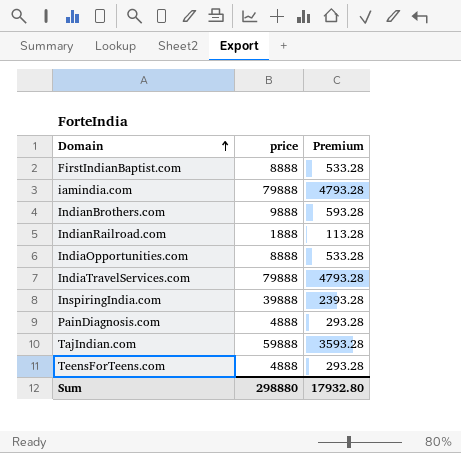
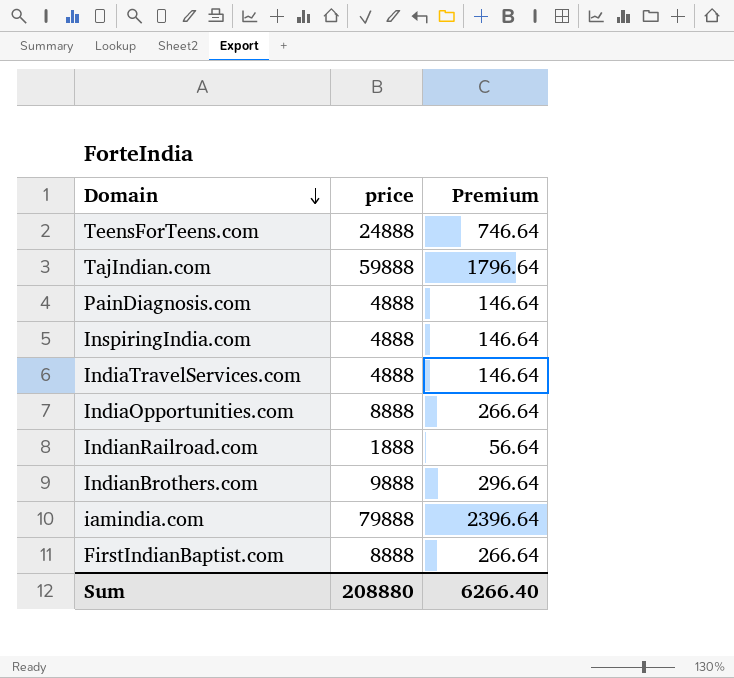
row order: Domain ascending -> Domain descending
column Premium | formula: [price] * 0.06 -> [price] * 0.03
TeensForTeens.com | price: 4888 -> 24888
InspiringIndia.com | price: 39888 -> 4888
IndiaTravelServices.com | price: 79888 -> 4888
Sum | price: 298880 -> 208880
Sum | Premium: 17932.80 -> 6266.40

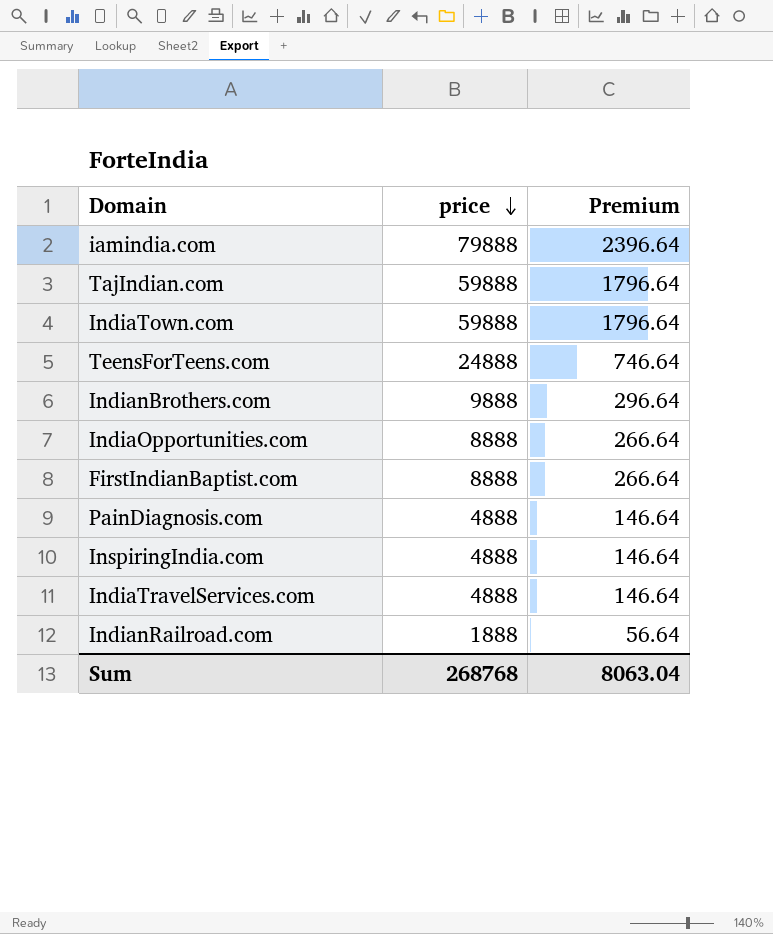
row order: Domain descending -> price descending
row IndiaTown.com: none -> 59888 | 1796.64
Sum | price: 208880 -> 268768
Sum | Premium: 6266.40 -> 8063.04

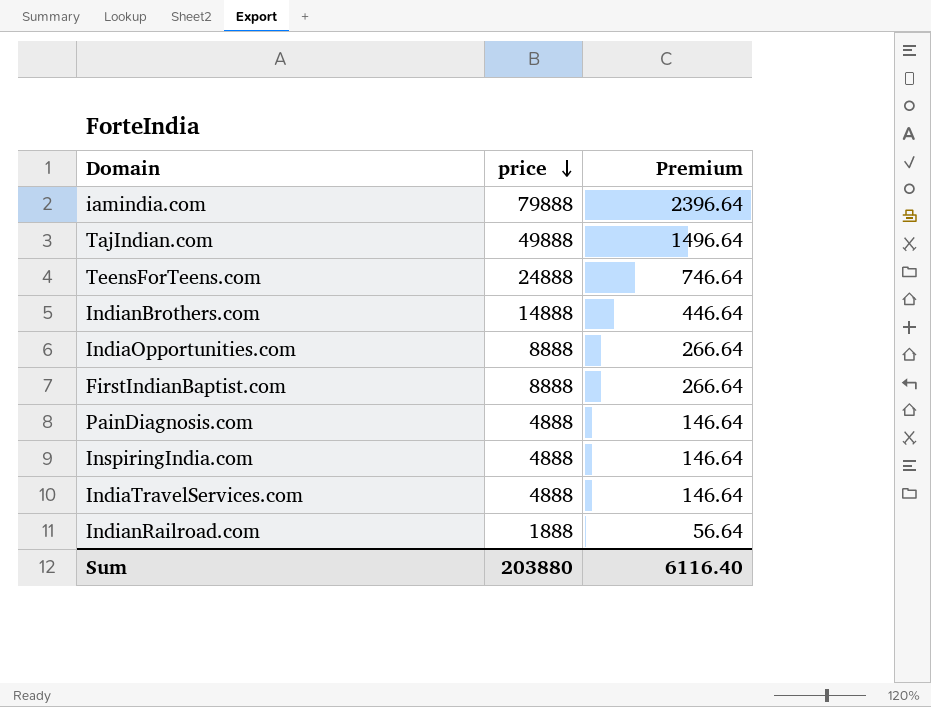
row IndiaTown.com: 59888 | 1796.64 -> none
TajIndian.com | price: 59888 -> 49888
TajIndian.com | Premium: 1796.64 -> 1496.64
IndianBrothers.com | price: 9888 -> 14888
IndianBrothers.com | Premium: 296.64 -> 446.64
Sum | price: 268768 -> 203880
Sum | Premium: 8063.04 -> 6116.40

